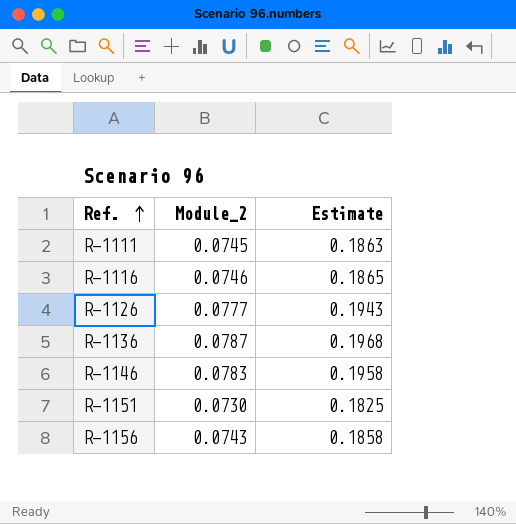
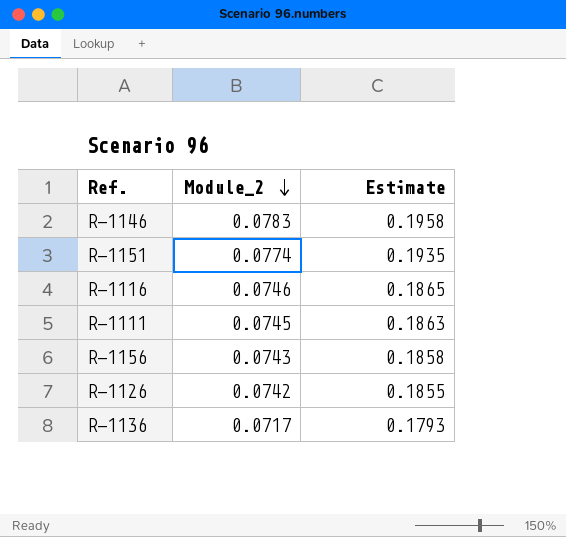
row order: Ref. ascending -> Module_2 descending
R-1151 | Module_2: 0.0730 -> 0.0774
R-1151 | Estimate: 0.1825 -> 0.1935
R-1126 | Module_2: 0.0777 -> 0.0742
R-1126 | Estimate: 0.1943 -> 0.1855
R-1136 | Module_2: 0.0787 -> 0.0717
R-1136 | Estimate: 0.1968 -> 0.1793

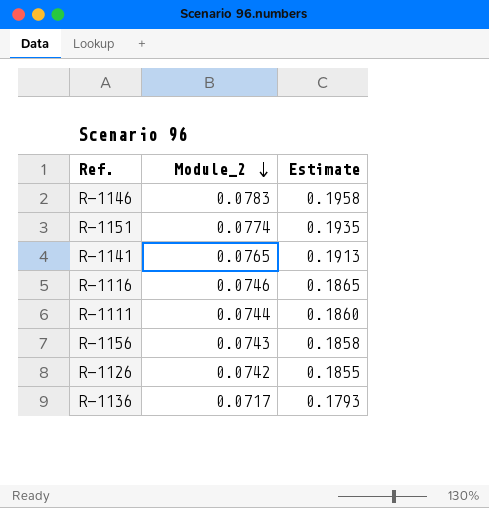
row R-1141: none -> 0.0765 | 0.1913
R-1111 | Module_2: 0.0745 -> 0.0744
R-1111 | Estimate: 0.1863 -> 0.1860

